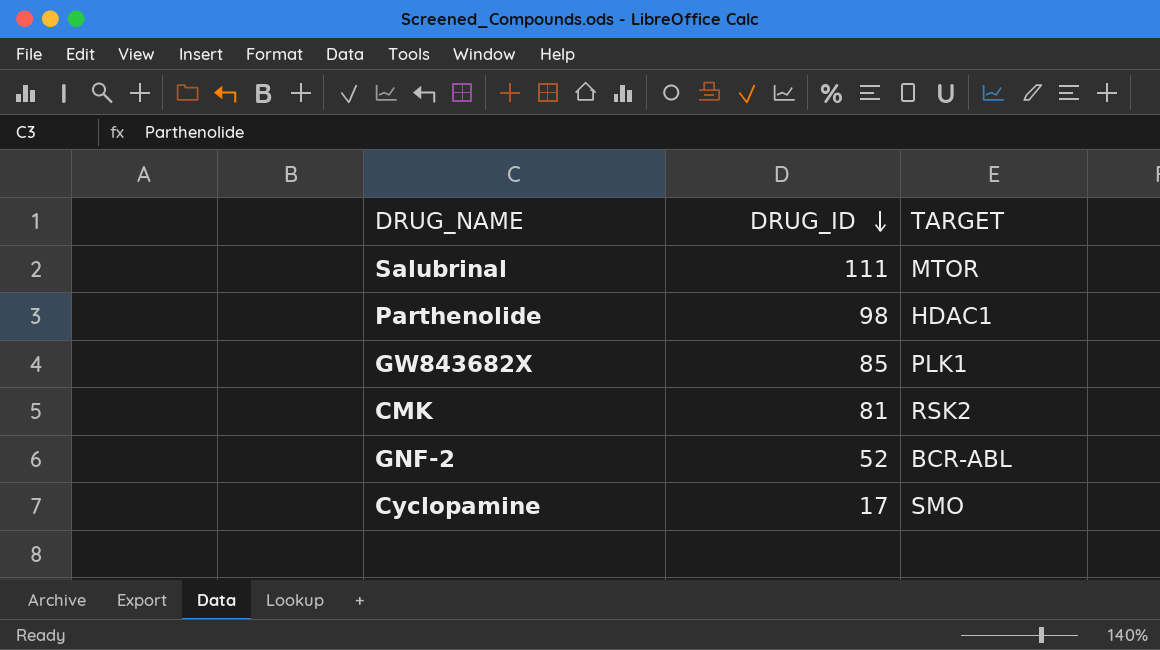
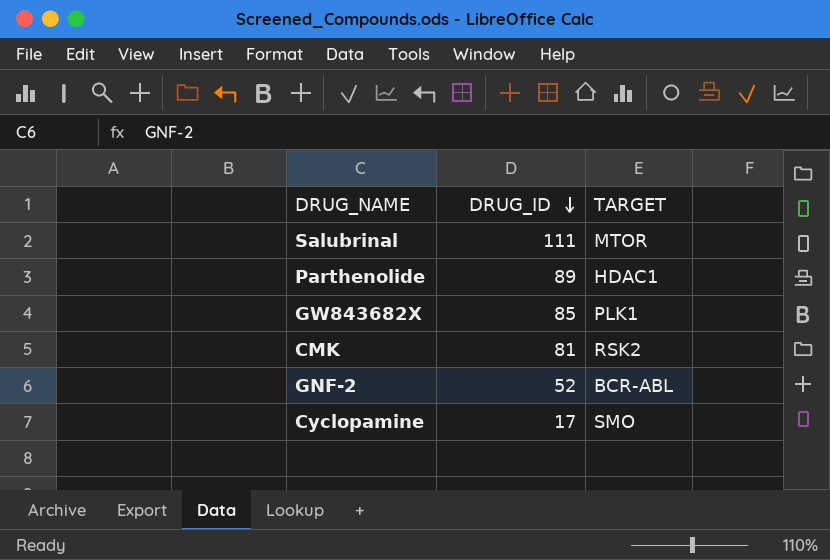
Parthenolide | DRUG_ID: 98 -> 89

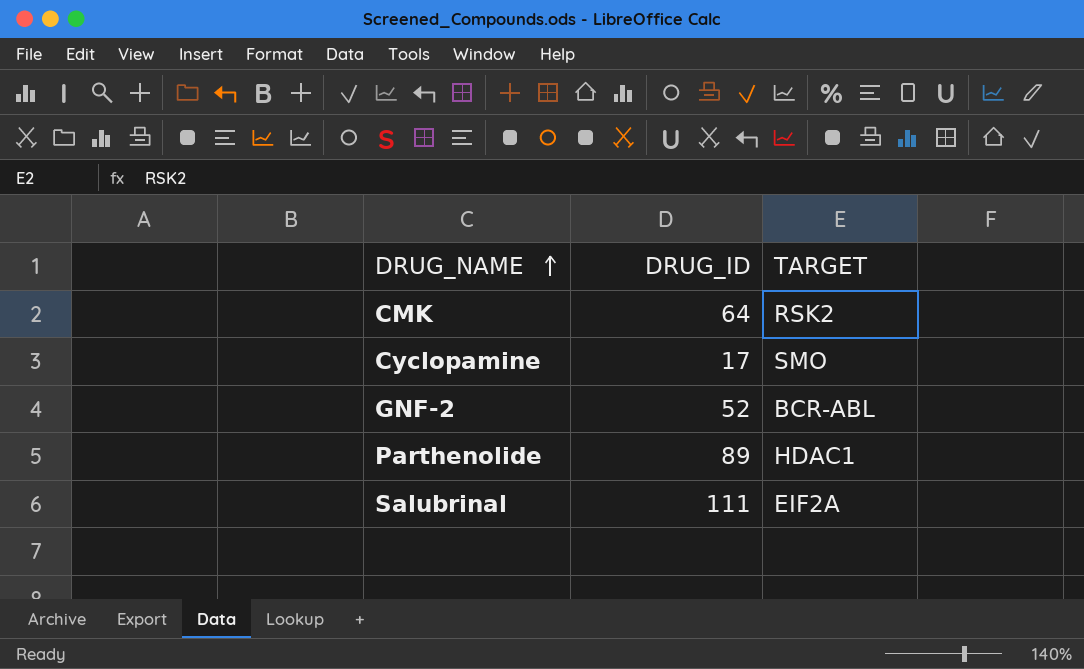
row order: DRUG_ID descending -> DRUG_NAME ascending
row GW843682X: 85 | PLK1 -> none
CMK | DRUG_ID: 81 -> 64
Salubrinal | TARGET: MTOR -> EIF2A

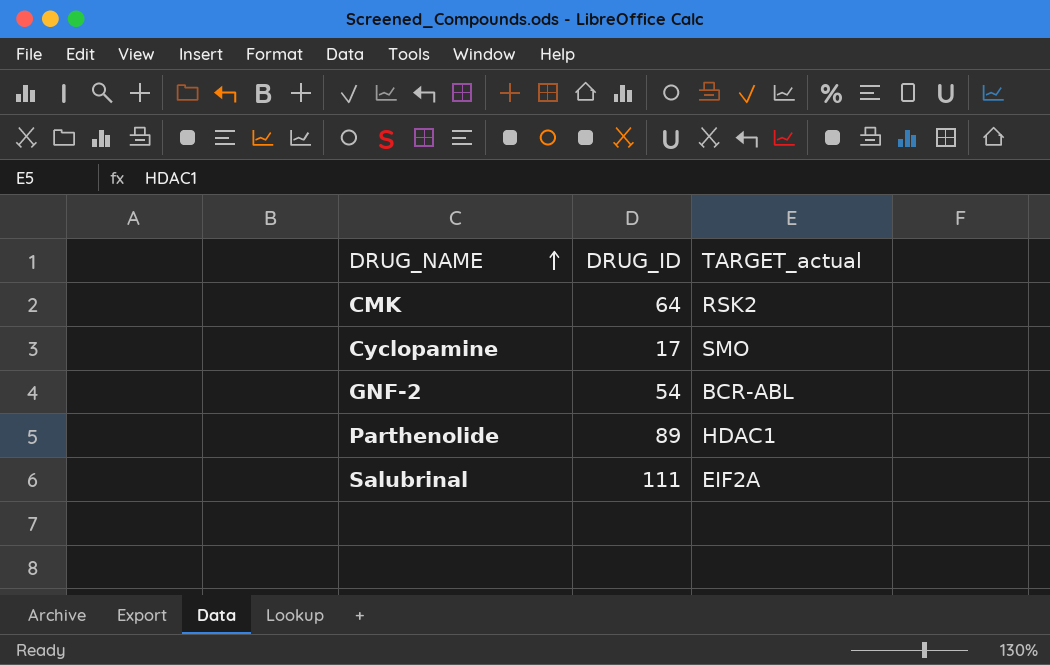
column name: TARGET -> TARGET_actual
GNF-2 | DRUG_ID: 52 -> 54

